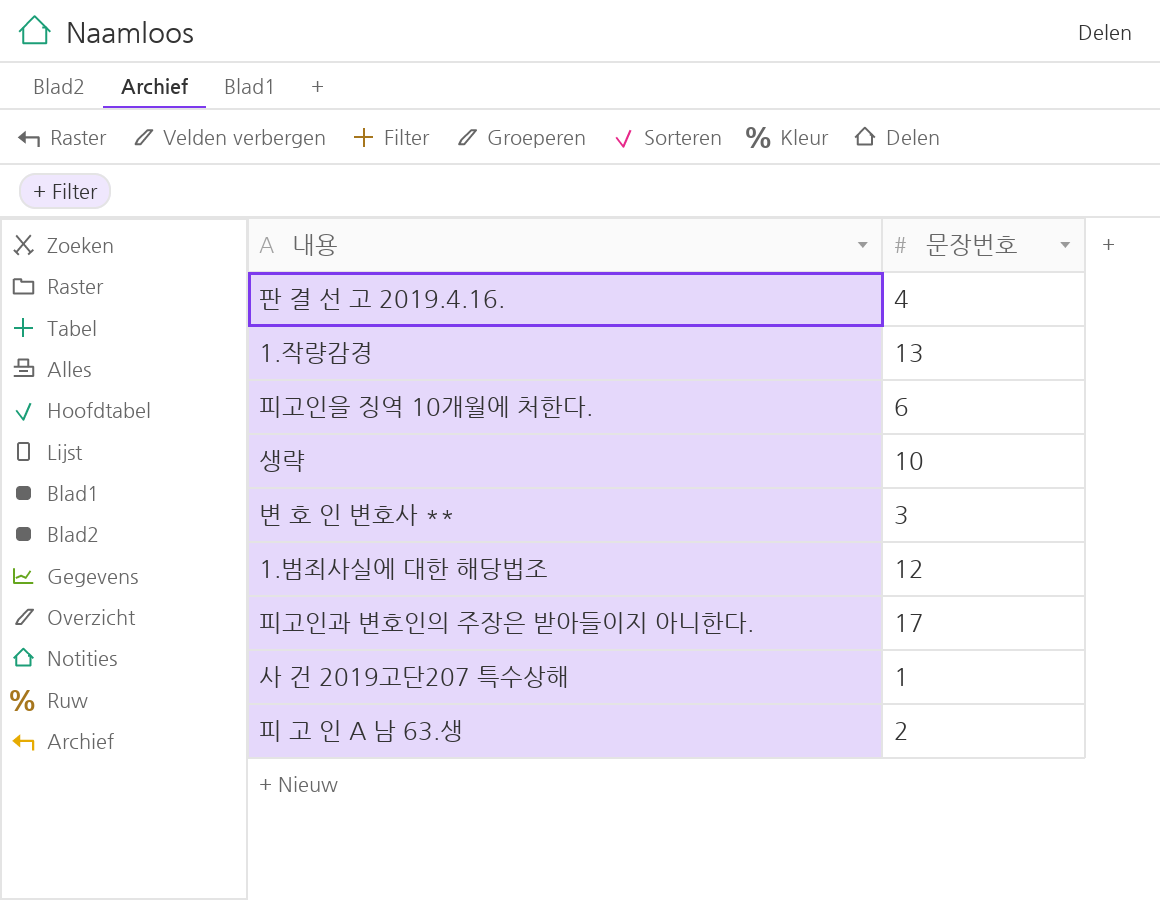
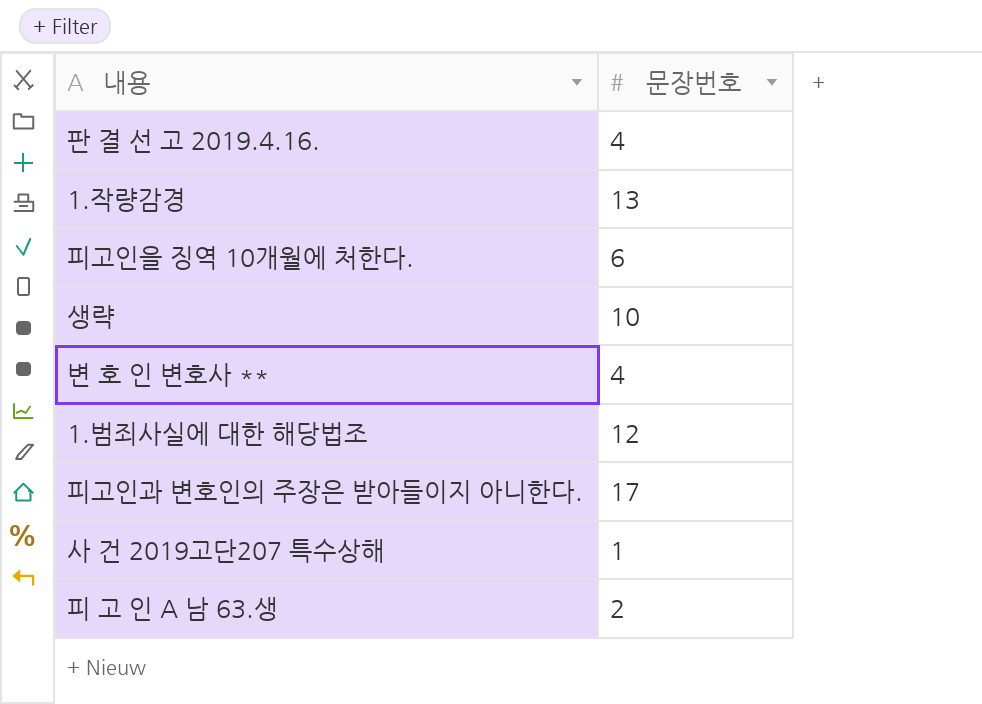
변 호 인 변호사 ** | 문장번호: 3 -> 4

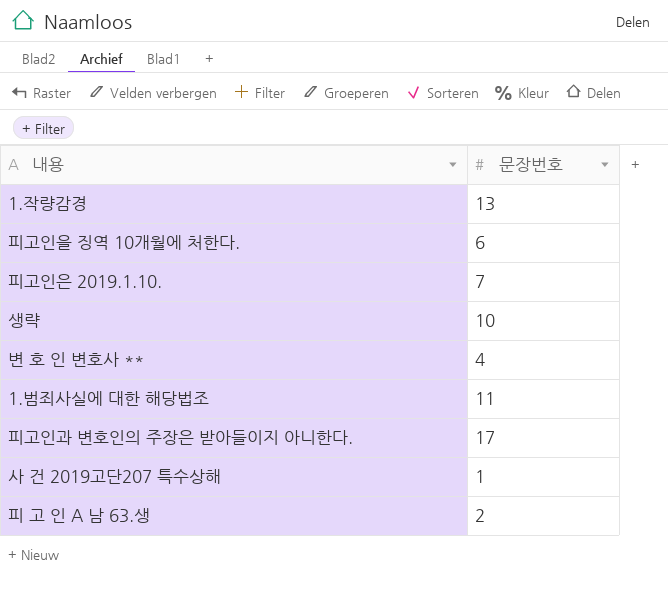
row 판 결 선 고 2019.4.16.: 4 -> none
row 피고인은 2019.1.10.: none -> 7
1.범죄사실에 대한 해당법조 | 문장번호: 12 -> 11

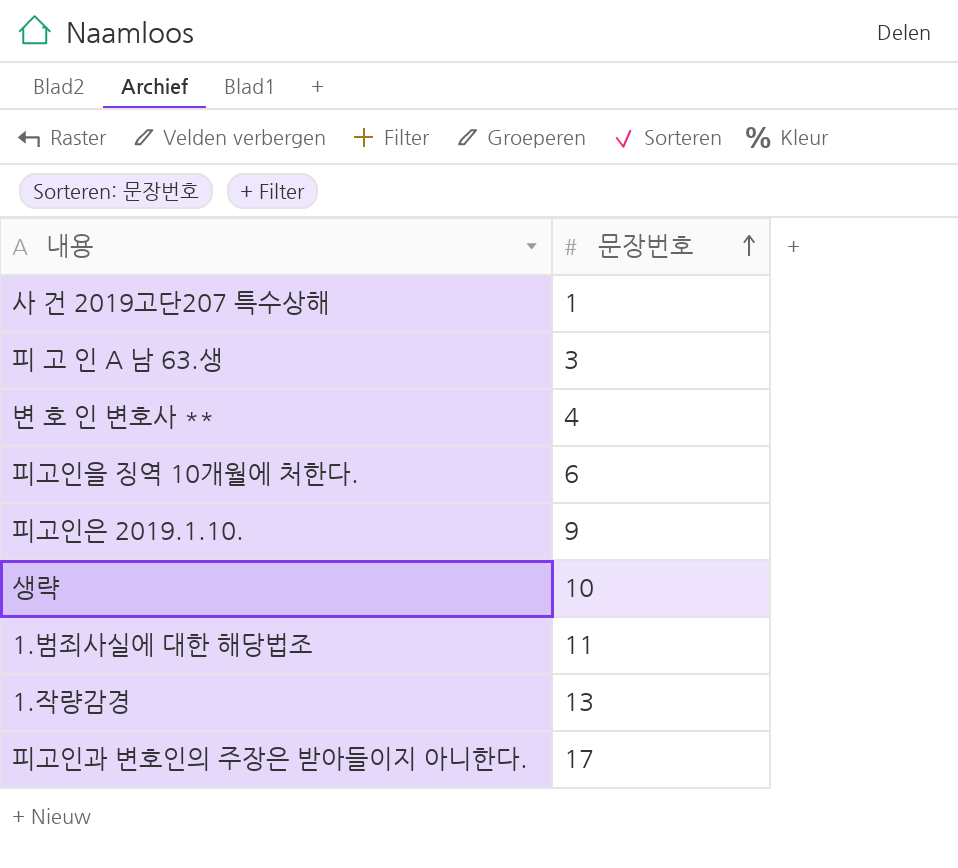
row order: none -> 문장번호 ascending
피 고 인 A 남 63.생 | 문장번호: 2 -> 3
피고인은 2019.1.10. | 문장번호: 7 -> 9

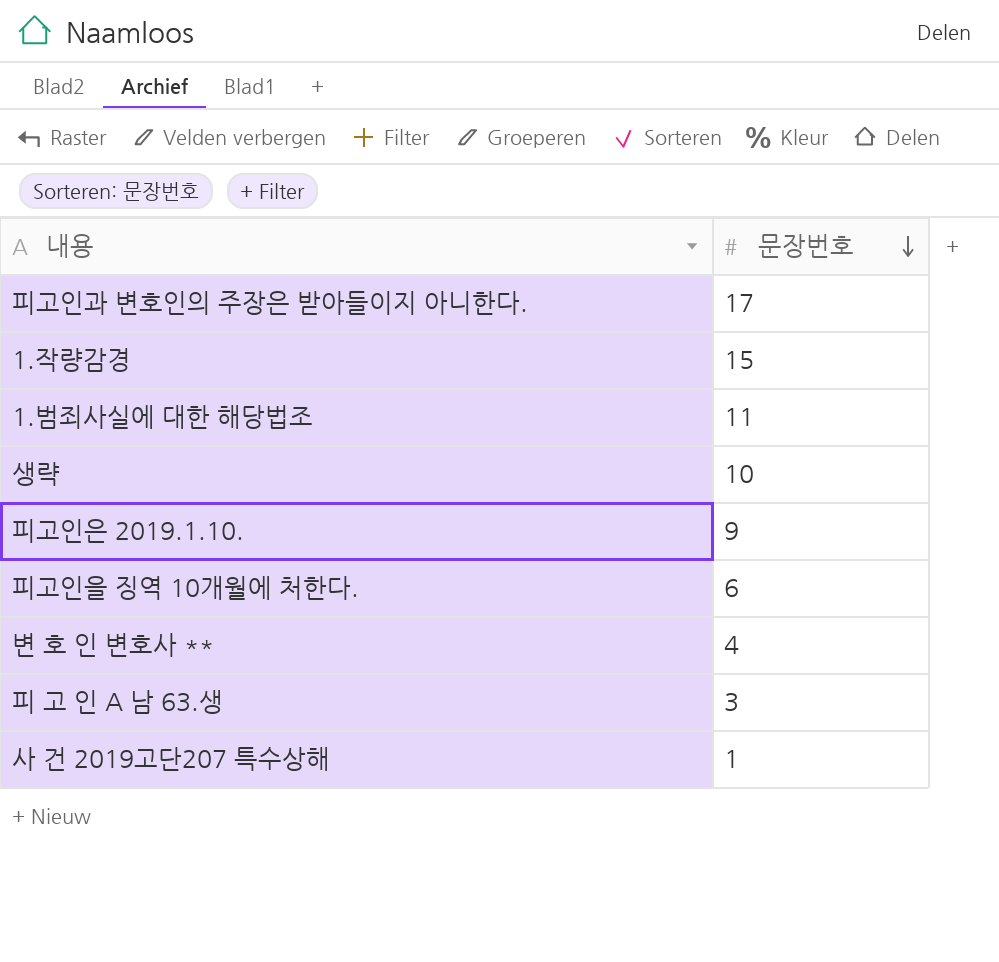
row order: 문장번호 ascending -> 문장번호 descending
1.작량감경 | 문장번호: 13 -> 15

